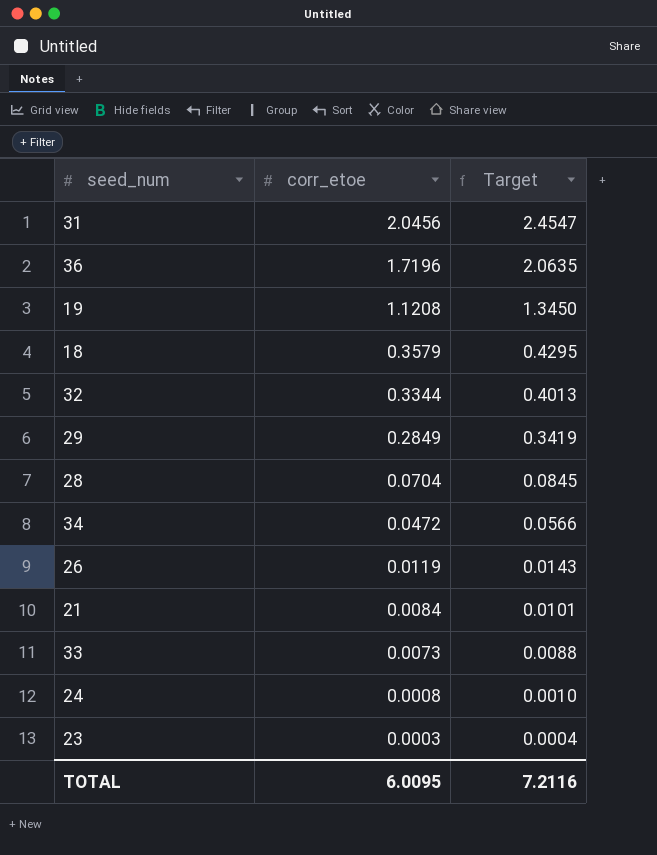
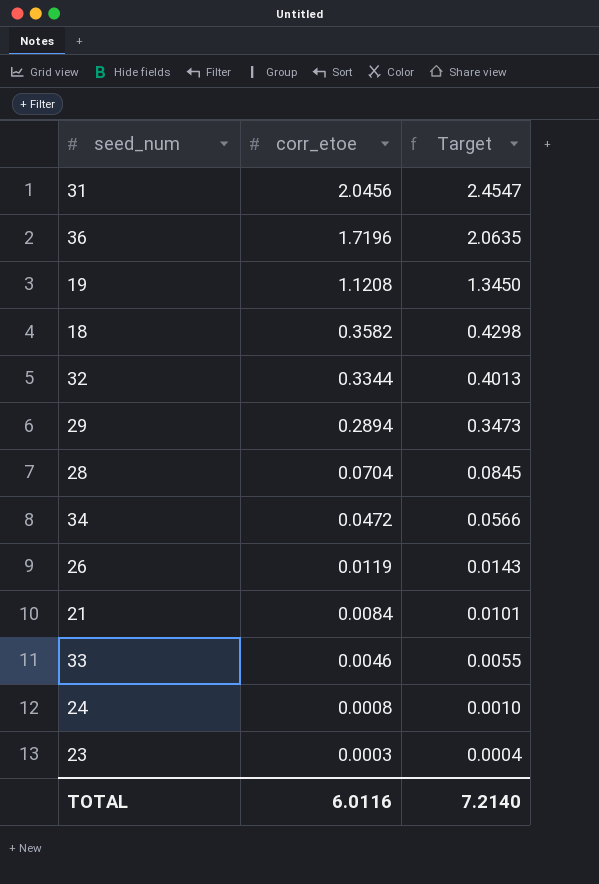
18 | corr_etoe: 0.3579 -> 0.3582
18 | Target: 0.4295 -> 0.4298
29 | corr_etoe: 0.2849 -> 0.2894
29 | Target: 0.3419 -> 0.3473
33 | corr_etoe: 0.0073 -> 0.0046
33 | Target: 0.0088 -> 0.0055
TOTAL | corr_etoe: 6.0095 -> 6.0116
TOTAL | Target: 7.2116 -> 7.2140

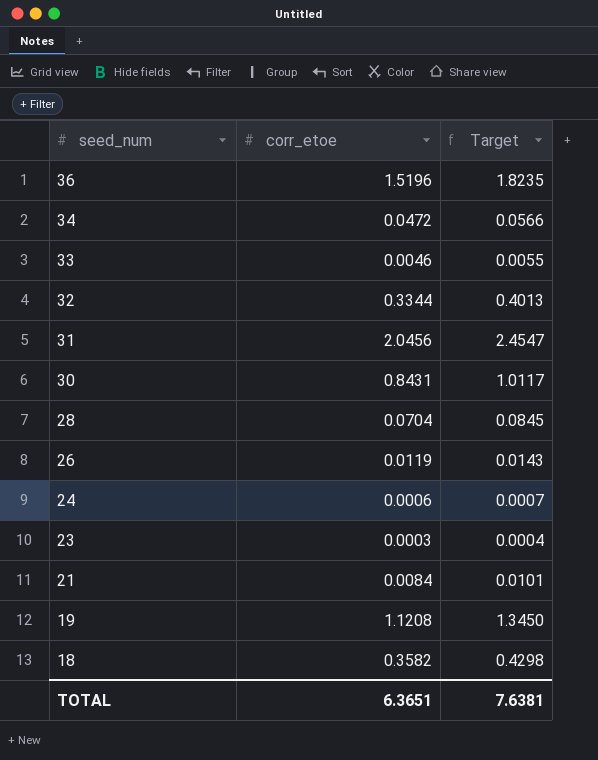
row order: corr_etoe descending -> seed_num descending
row 29: 0.2894 | 0.3473 -> none
36 | corr_etoe: 1.7196 -> 1.5196
36 | Target: 2.0635 -> 1.8235
row 30: none -> 0.8431 | 1.0117
24 | corr_etoe: 0.0008 -> 0.0006
24 | Target: 0.0010 -> 0.0007
TOTAL | corr_etoe: 6.0116 -> 6.3651
TOTAL | Target: 7.2140 -> 7.6381

